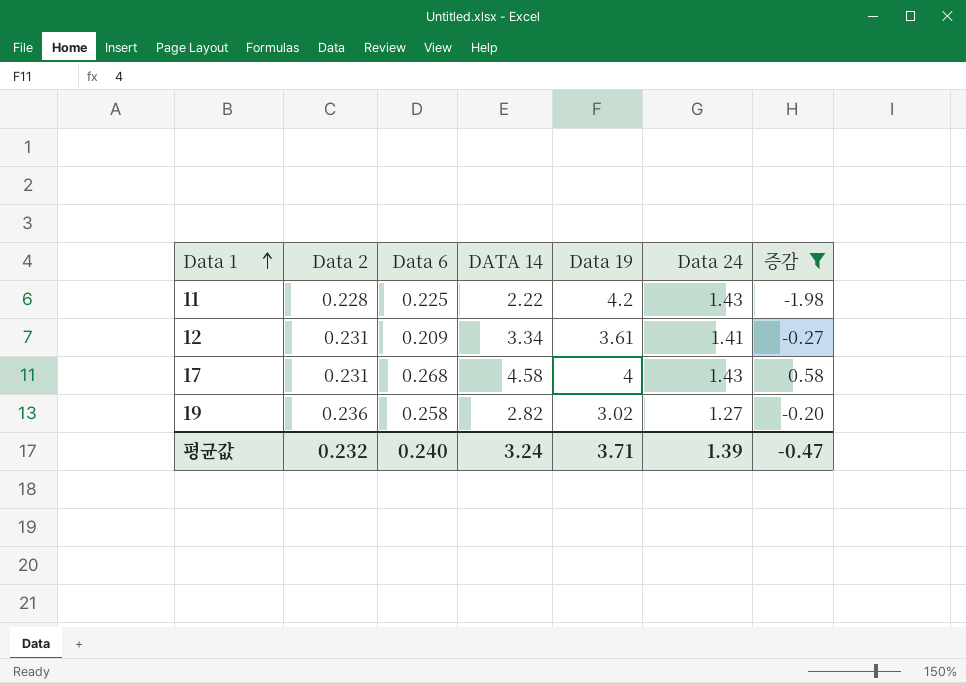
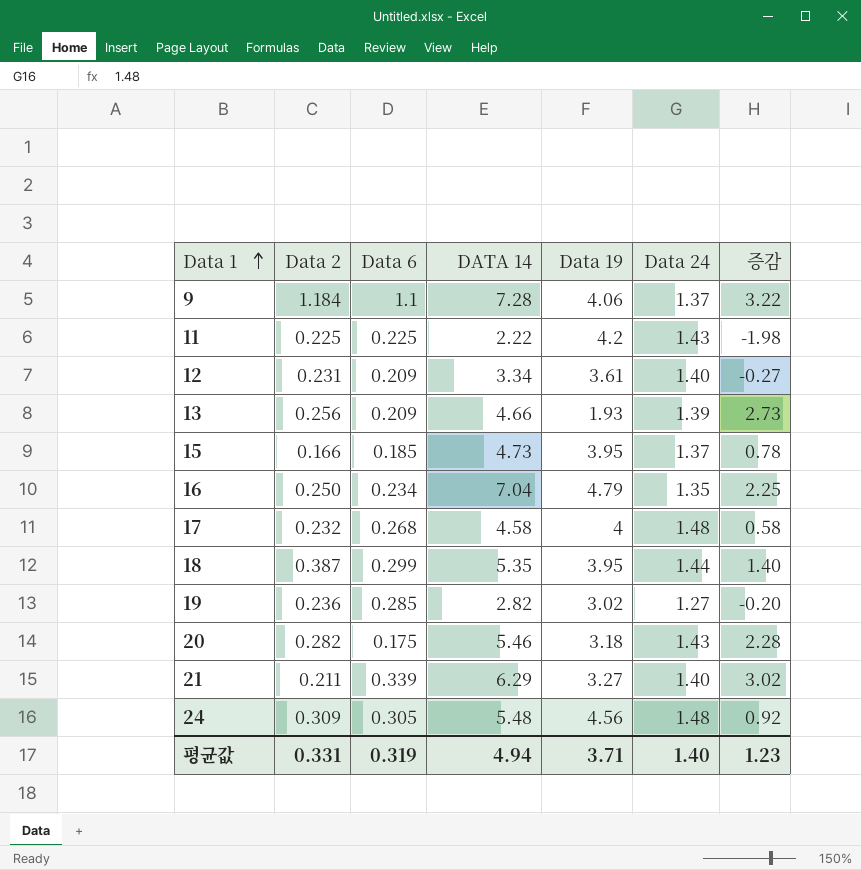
filter: 증감 <= 0.58 -> none
11 | Data 2: 0.228 -> 0.225
12 | Data 24: 1.41 -> 1.40
17 | Data 2: 0.231 -> 0.232
17 | Data 24: 1.43 -> 1.48
19 | Data 6: 0.258 -> 0.285
평균값 | Data 2: 0.232 -> 0.331
평균값 | Data 6: 0.240 -> 0.319
평균값 | DATA 14: 3.24 -> 4.94
평균값 | Data 24: 1.39 -> 1.40
평균값 | 증감: -0.47 -> 1.23

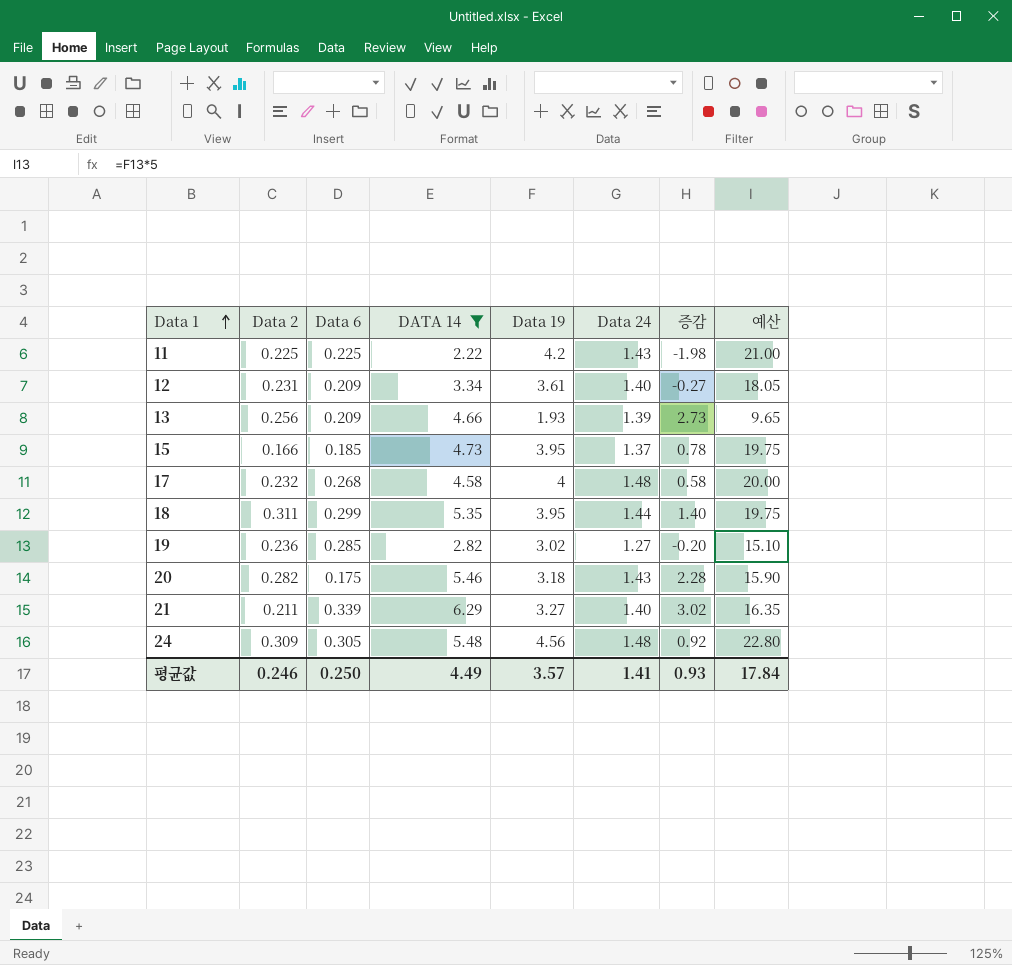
filter: none -> DATA 14 <= 6.29
column 예산 | formula: none -> [Data 19] * 5
18 | Data 2: 0.387 -> 0.311
평균값 | Data 2: 0.331 -> 0.246
평균값 | Data 6: 0.319 -> 0.250
평균값 | DATA 14: 4.94 -> 4.49
평균값 | Data 19: 3.71 -> 3.57
평균값 | Data 24: 1.40 -> 1.41
평균값 | 증감: 1.23 -> 0.93

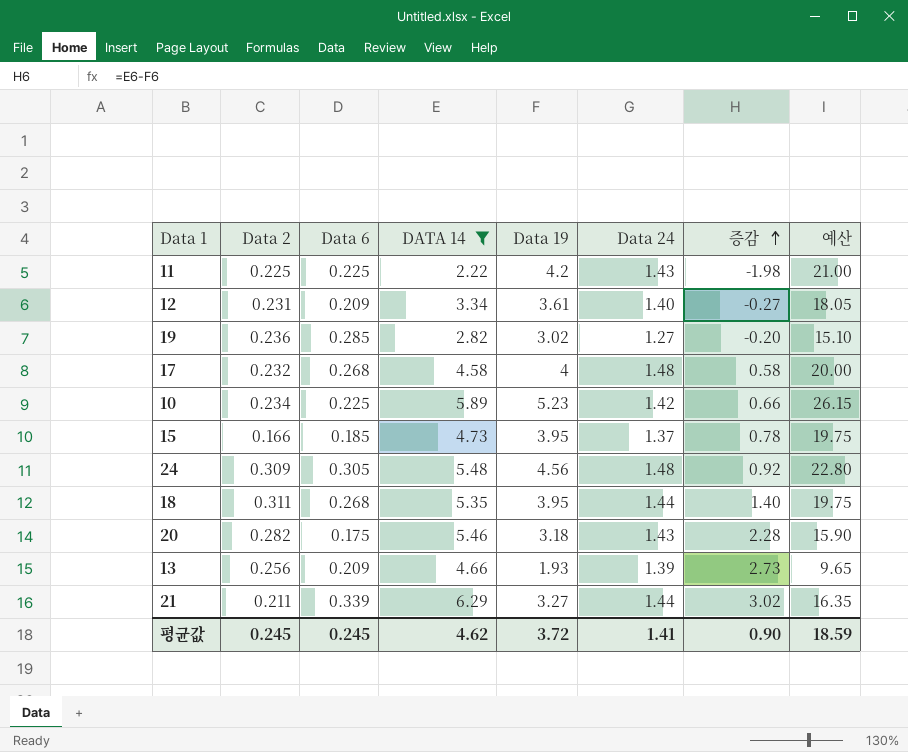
row order: Data 1 ascending -> 증감 ascending
row 10: none -> 0.234 | 0.225 | 5.89 | 5.23 | 1.42 | 0.66 | 26.15
18 | Data 6: 0.299 -> 0.268
21 | Data 24: 1.40 -> 1.44
평균값 | Data 2: 0.246 -> 0.245
평균값 | Data 6: 0.250 -> 0.245
평균값 | DATA 14: 4.49 -> 4.62
평균값 | Data 19: 3.57 -> 3.72
평균값 | 증감: 0.93 -> 0.90
평균값 | 예산: 17.84 -> 18.59

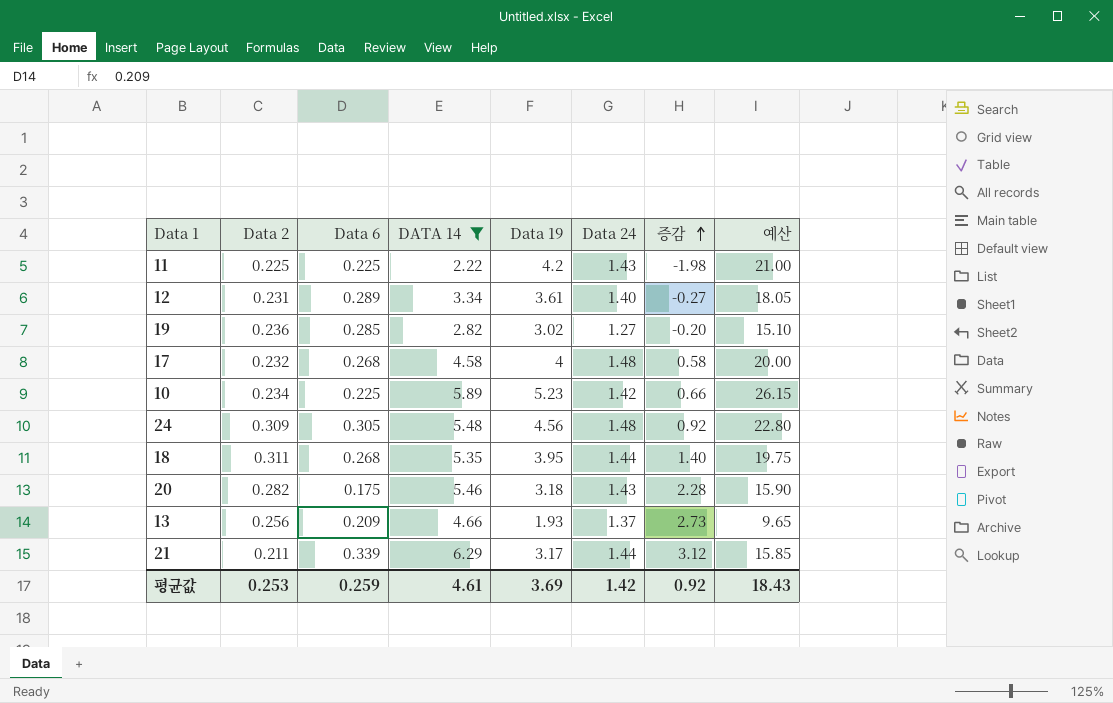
row 15: 0.166 | 0.185 | 4.73 | 3.95 | 1.37 | 0.78 | 19.75 -> none
12 | Data 6: 0.209 -> 0.289
13 | Data 24: 1.39 -> 1.37
21 | Data 19: 3.27 -> 3.17
21 | 증감: 3.02 -> 3.12
21 | 예산: 16.35 -> 15.85
평균값 | Data 2: 0.245 -> 0.253
평균값 | Data 6: 0.245 -> 0.259
평균값 | DATA 14: 4.62 -> 4.61
평균값 | Data 19: 3.72 -> 3.69
평균값 | Data 24: 1.41 -> 1.42
평균값 | 증감: 0.90 -> 0.92
평균값 | 예산: 18.59 -> 18.43

